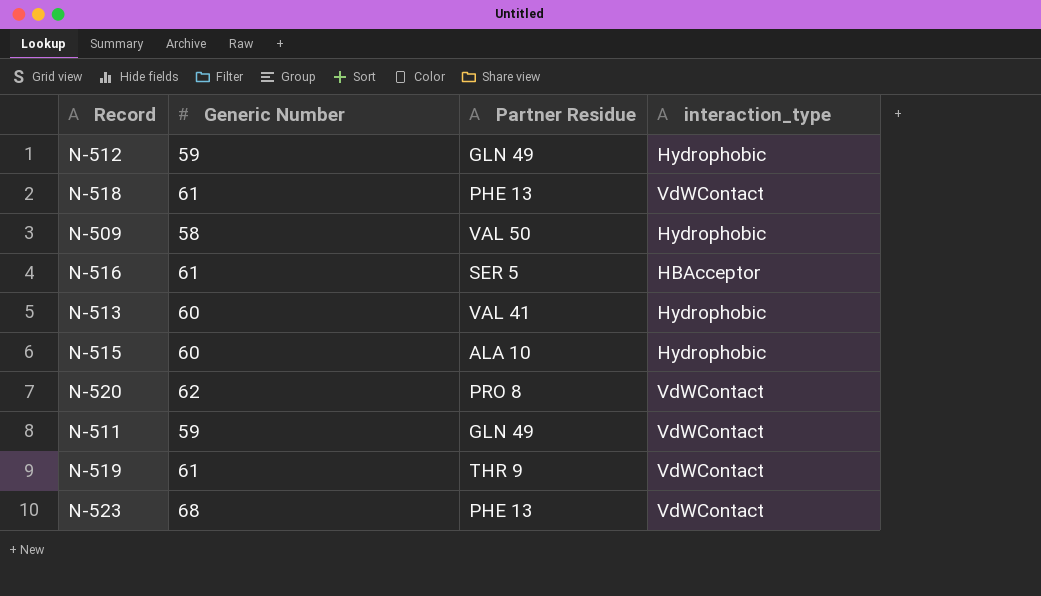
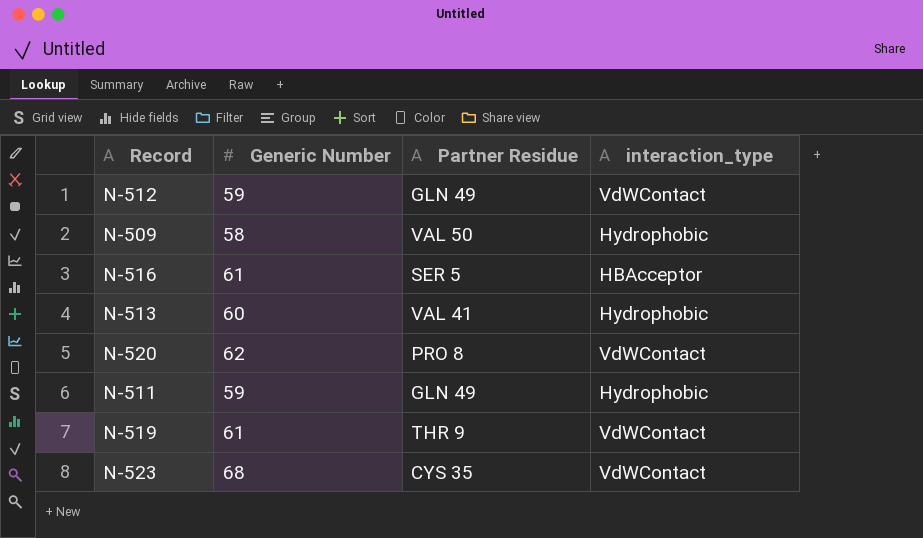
row N-518: 61 | PHE 13 | VdWContact -> none
row N-515: 60 | ALA 10 | Hydrophobic -> none
N-512 | interaction_type: Hydrophobic -> VdWContact
N-511 | interaction_type: VdWContact -> Hydrophobic
N-523 | Partner Residue: PHE 13 -> CYS 35

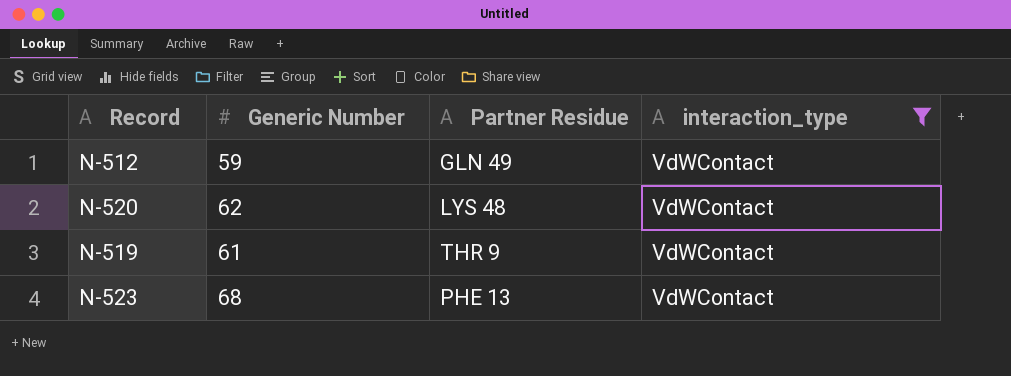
filter: none -> interaction_type = VdWContact
N-520 | Partner Residue: PRO 8 -> LYS 48
N-523 | Partner Residue: CYS 35 -> PHE 13

